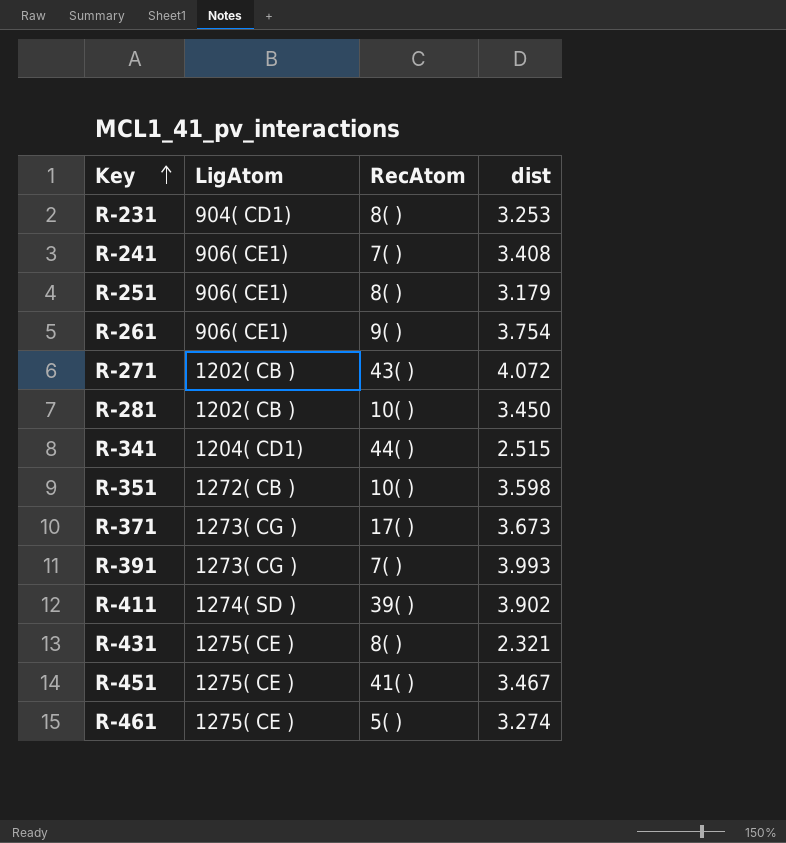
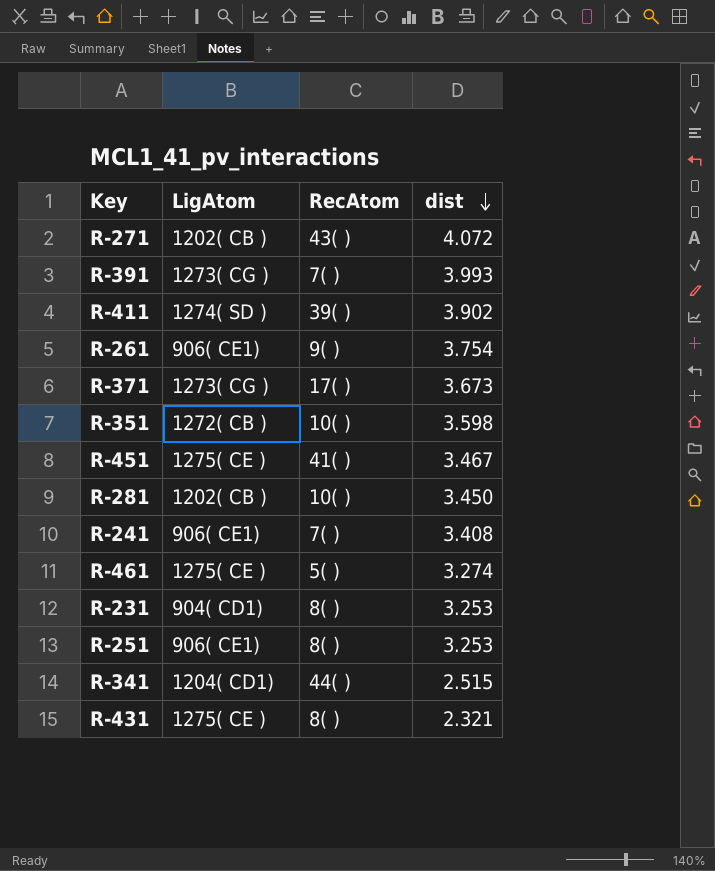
row order: Key ascending -> dist descending
R-251 | dist: 3.179 -> 3.253

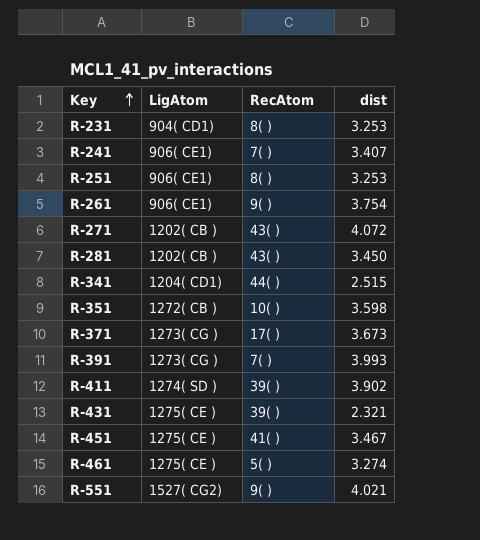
row order: dist descending -> Key ascending
R-241 | dist: 3.408 -> 3.407
R-281 | RecAtom: 10( ) -> 43( )
R-431 | RecAtom: 8( ) -> 39( )
row R-551: none -> 1527( CG2) | 9( ) | 4.021

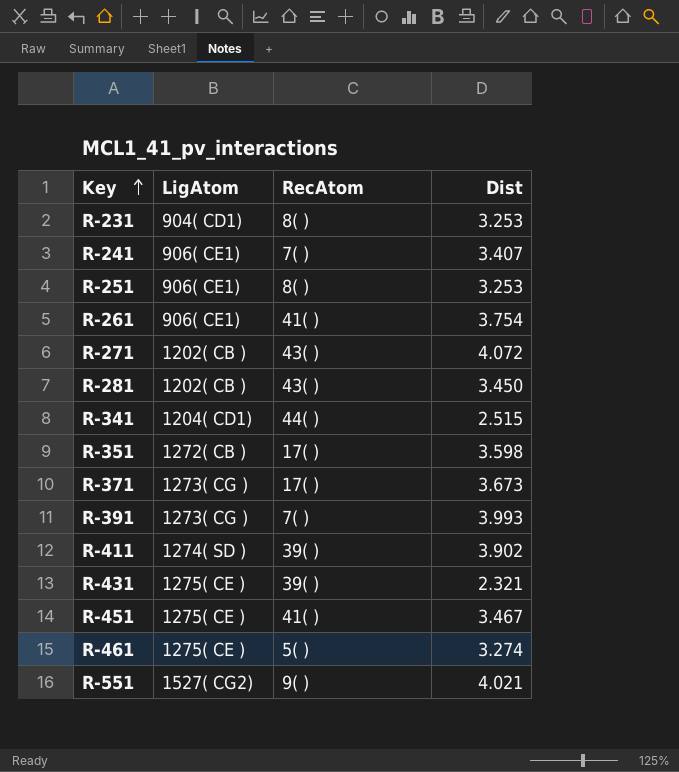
column name: dist -> Dist
R-261 | RecAtom: 9( ) -> 41( )
R-351 | RecAtom: 10( ) -> 17( )

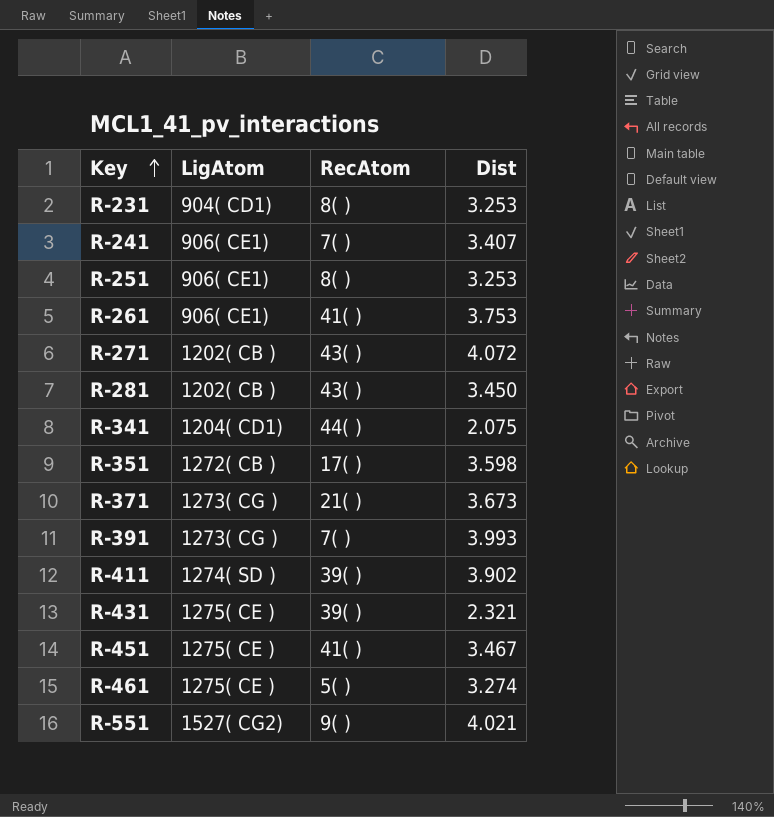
R-261 | Dist: 3.754 -> 3.753
R-341 | Dist: 2.515 -> 2.075
R-371 | RecAtom: 17( ) -> 21( )

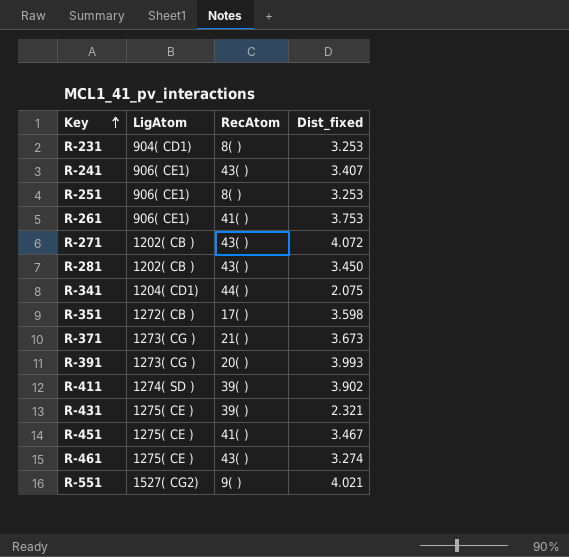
column name: Dist -> Dist_fixed
R-241 | RecAtom: 7( ) -> 43( )
R-391 | RecAtom: 7( ) -> 20( )
R-461 | RecAtom: 5( ) -> 43( )

